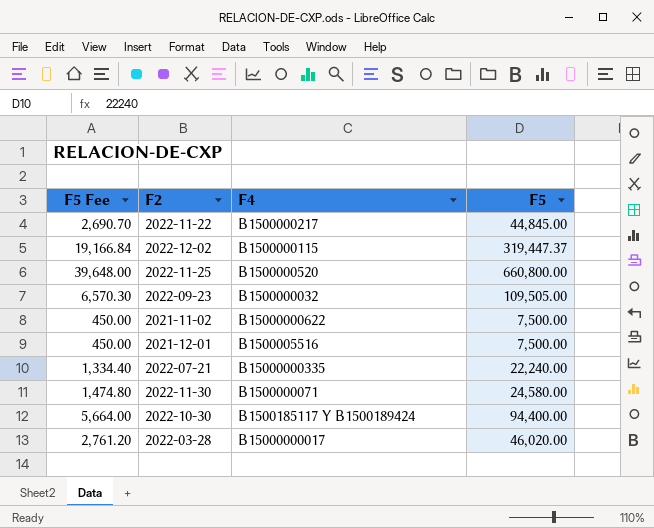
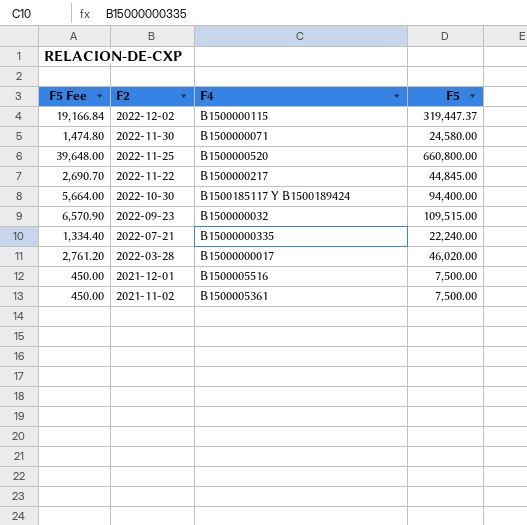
row order: none -> F2 descending
2022-09-23 | F5 Fee: 6,570.30 -> 6,570.90
2022-09-23 | F5: 109,505.00 -> 109,515.00
2021-11-02 | F4: B15000000622 -> B1500005361

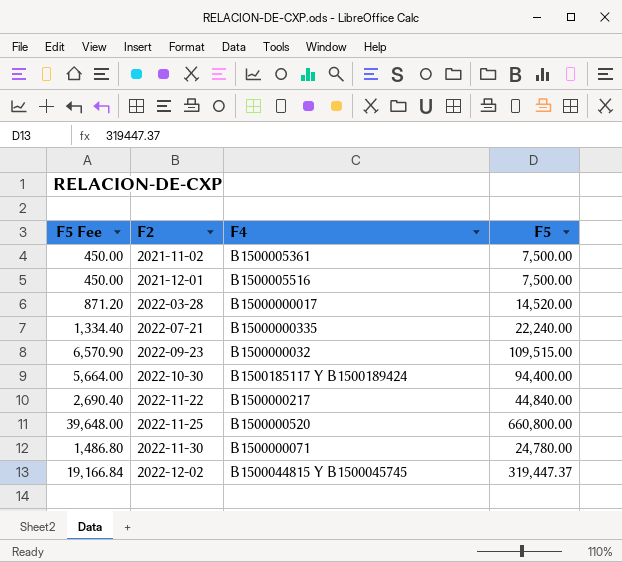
row order: F2 descending -> F2 ascending
2022-03-28 | F5 Fee: 2,761.20 -> 871.20
2022-03-28 | F5: 46,020.00 -> 14,520.00
2022-11-22 | F5 Fee: 2,690.70 -> 2,690.40
2022-11-22 | F5: 44,845.00 -> 44,840.00
2022-11-30 | F5 Fee: 1,474.80 -> 1,486.80
2022-11-30 | F5: 24,580.00 -> 24,780.00
2022-12-02 | F4: B1500000115 -> B1500044815 Y B1500045745

